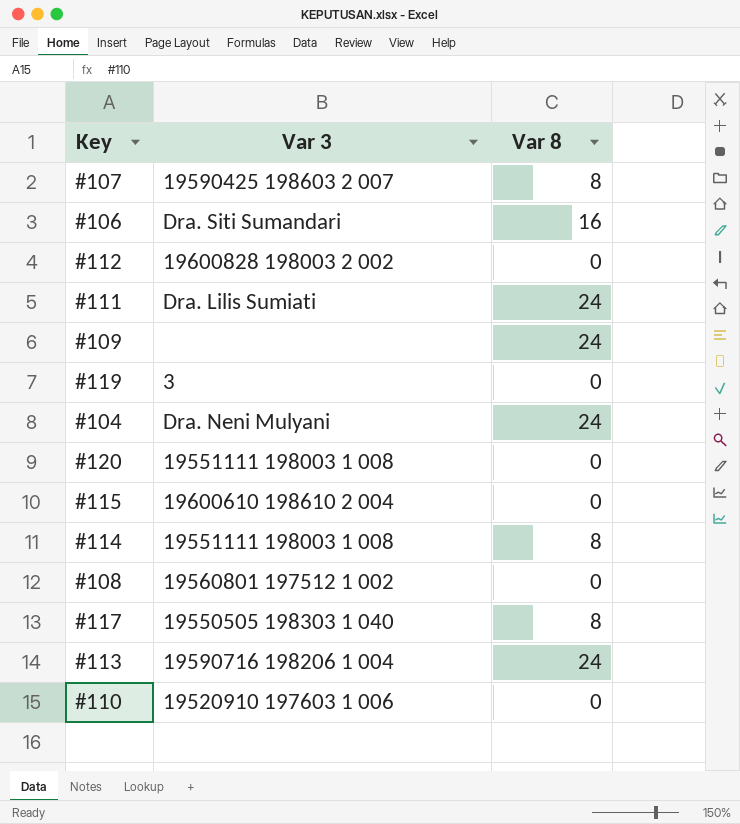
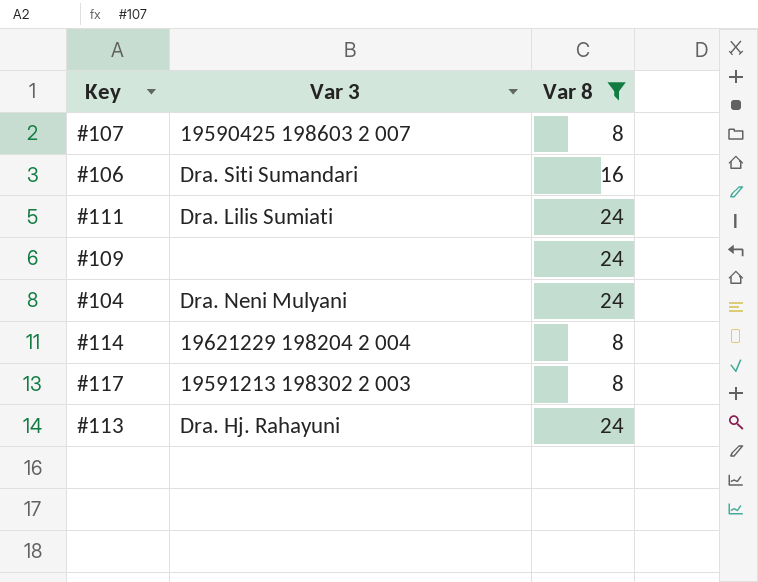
filter: none -> Var 8 != 0
#114 | Var 3: 19551111 198003 1 008 -> 19621229 198204 2 004
#117 | Var 3: 19550505 198303 1 040 -> 19591213 198302 2 003
#113 | Var 3: 19590716 198206 1 004 -> Dra. Hj. Rahayuni

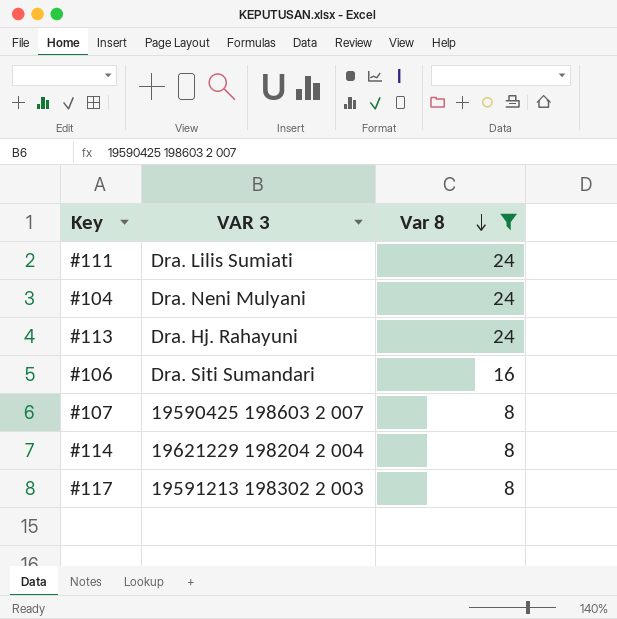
row order: none -> Var 8 descending
column name: Var 3 -> VAR 3
row #109: none | 24 -> none

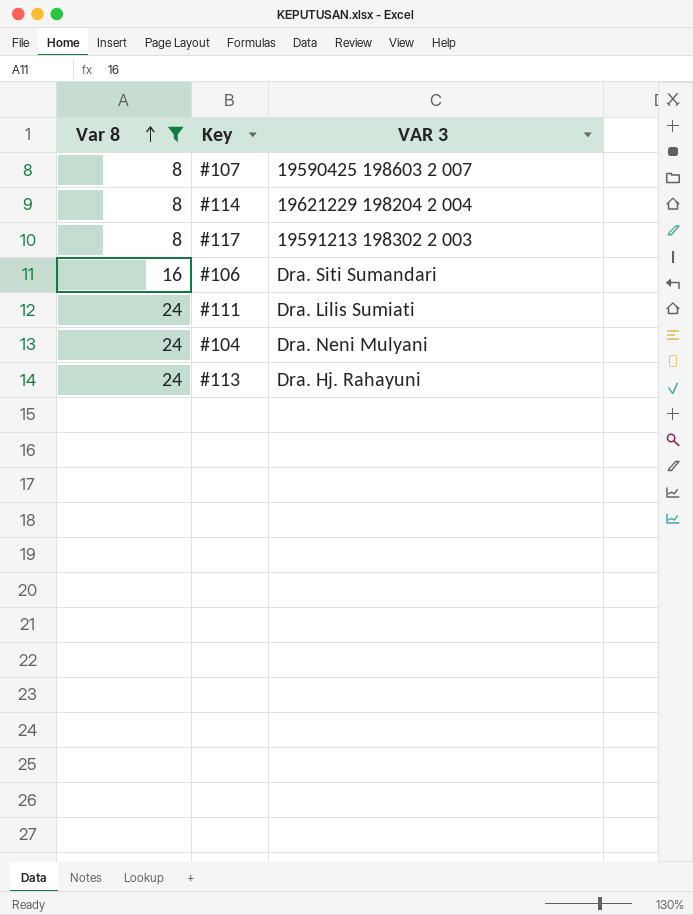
row order: Var 8 descending -> Var 8 ascending
column Var 8 | position: 3 -> 1

